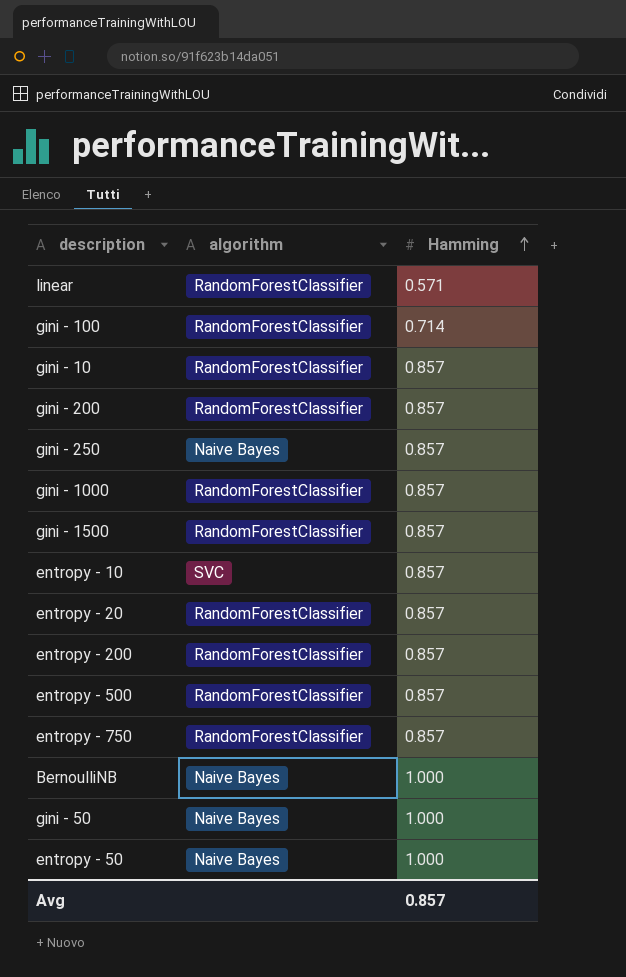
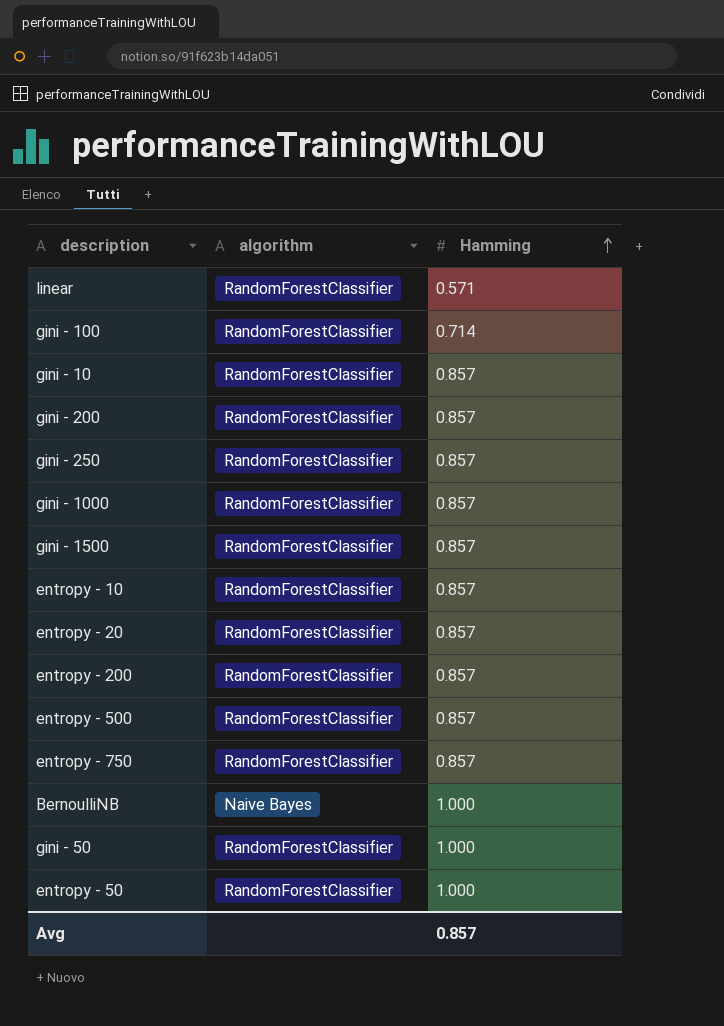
gini - 250 | algorithm: Naive Bayes -> RandomForestClassifier
entropy - 10 | algorithm: SVC -> RandomForestClassifier
gini - 50 | algorithm: Naive Bayes -> RandomForestClassifier
entropy - 50 | algorithm: Naive Bayes -> RandomForestClassifier

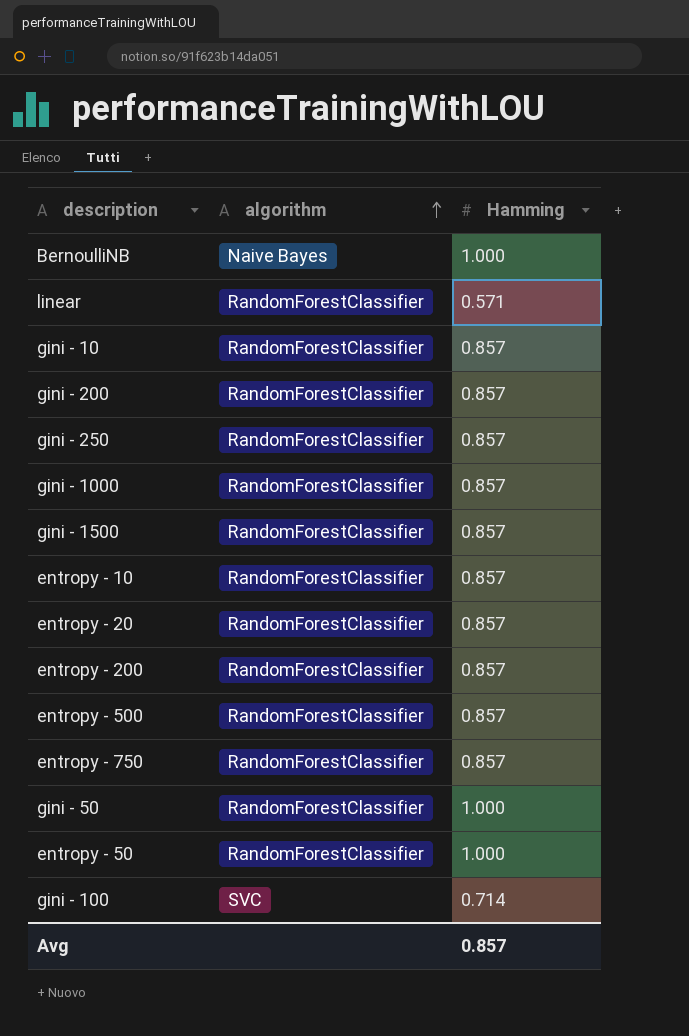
row order: Hamming ascending -> algorithm ascending
gini - 100 | algorithm: RandomForestClassifier -> SVC

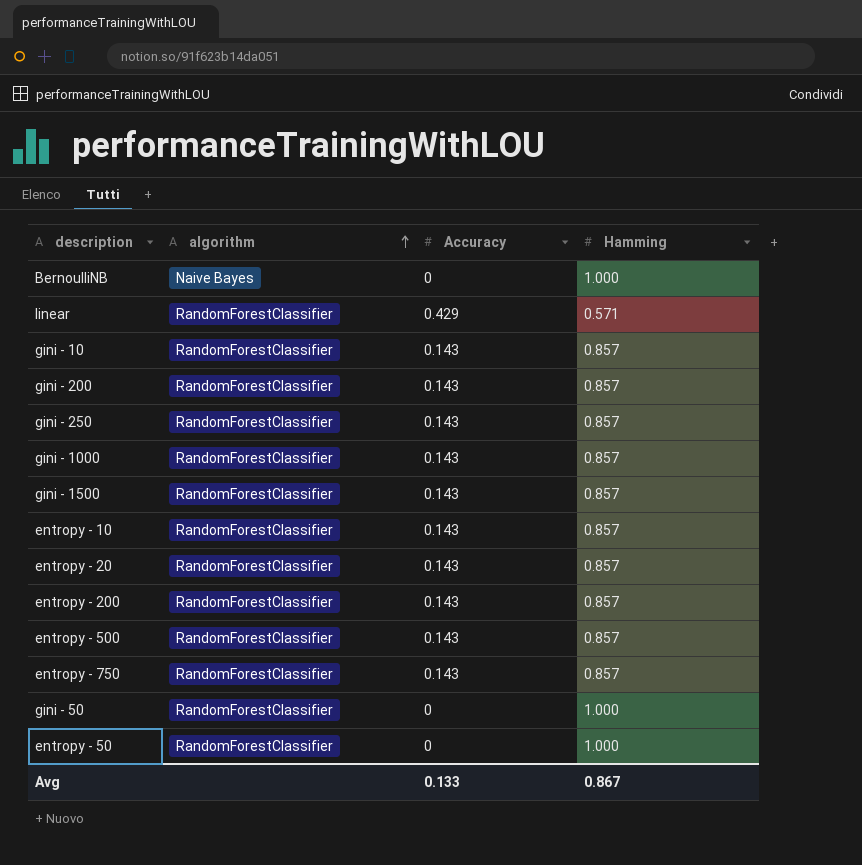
column Accuracy | position: none -> 3
row gini - 100: SVC | 0.714 -> none
Avg | Hamming: 0.857 -> 0.867

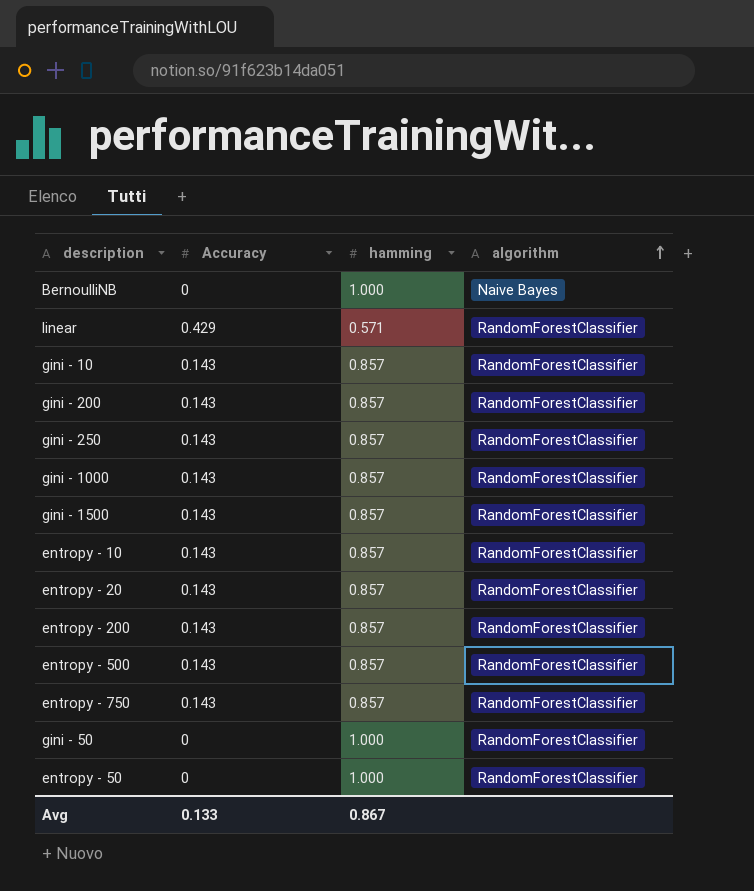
column name: Hamming -> hamming
column algorithm | position: 2 -> 4

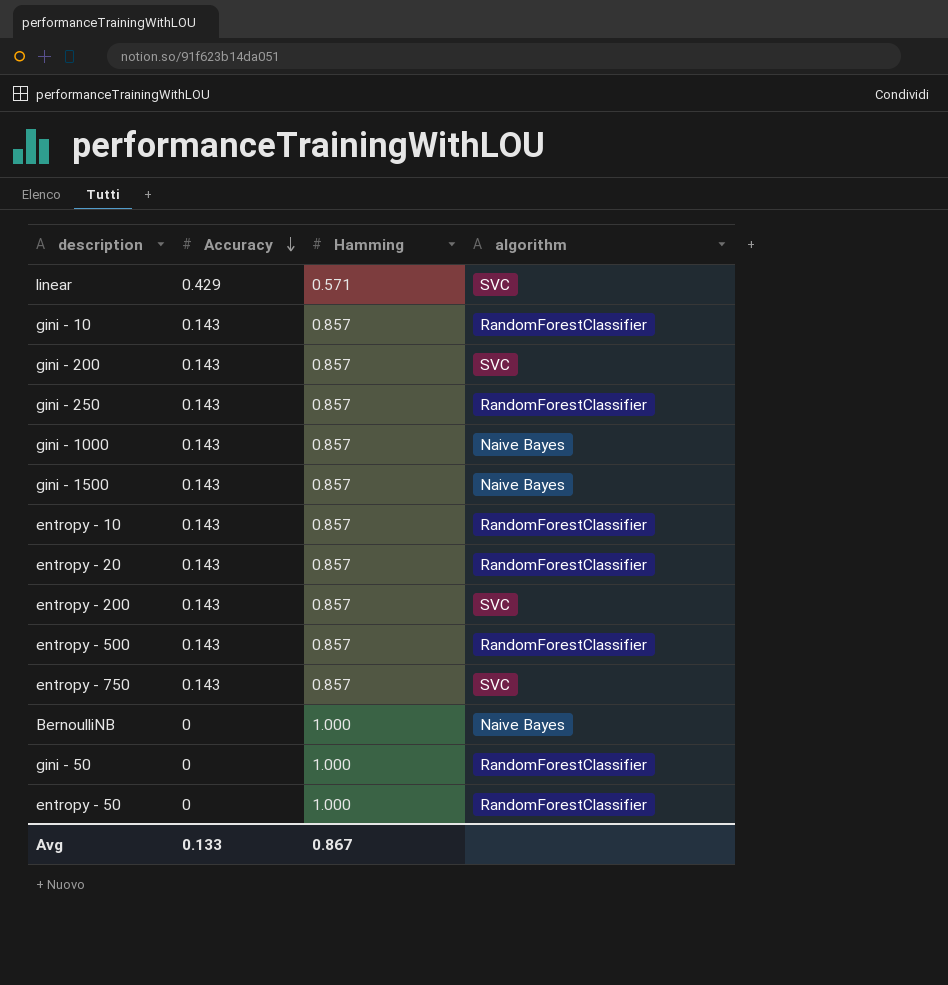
row order: algorithm ascending -> Accuracy descending
column name: hamming -> Hamming
linear | algorithm: RandomForestClassifier -> SVC
gini - 200 | algorithm: RandomForestClassifier -> SVC
gini - 1000 | algorithm: RandomForestClassifier -> Naive Bayes
gini - 1500 | algorithm: RandomForestClassifier -> Naive Bayes
entropy - 200 | algorithm: RandomForestClassifier -> SVC
entropy - 750 | algorithm: RandomForestClassifier -> SVC

